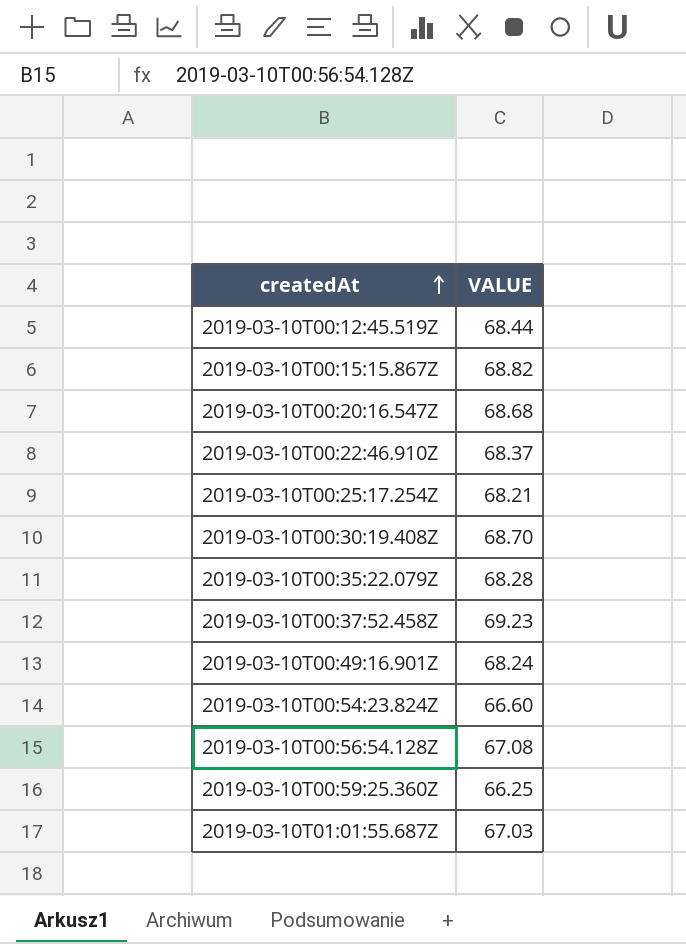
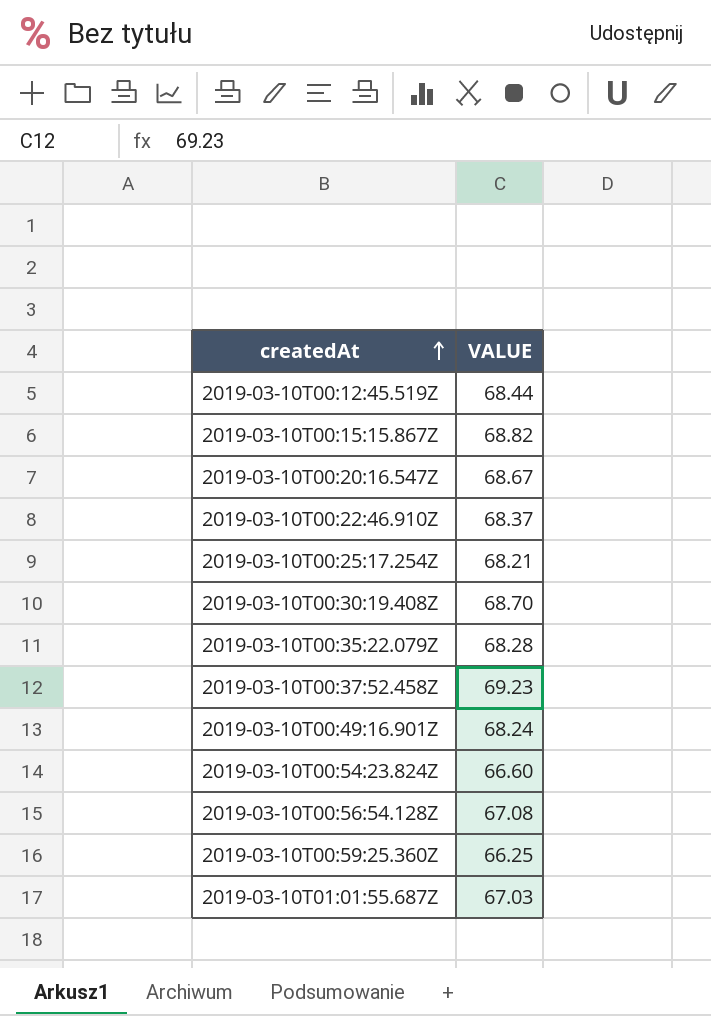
2019-03-10T00:20:16.547Z | VALUE: 68.68 -> 68.67

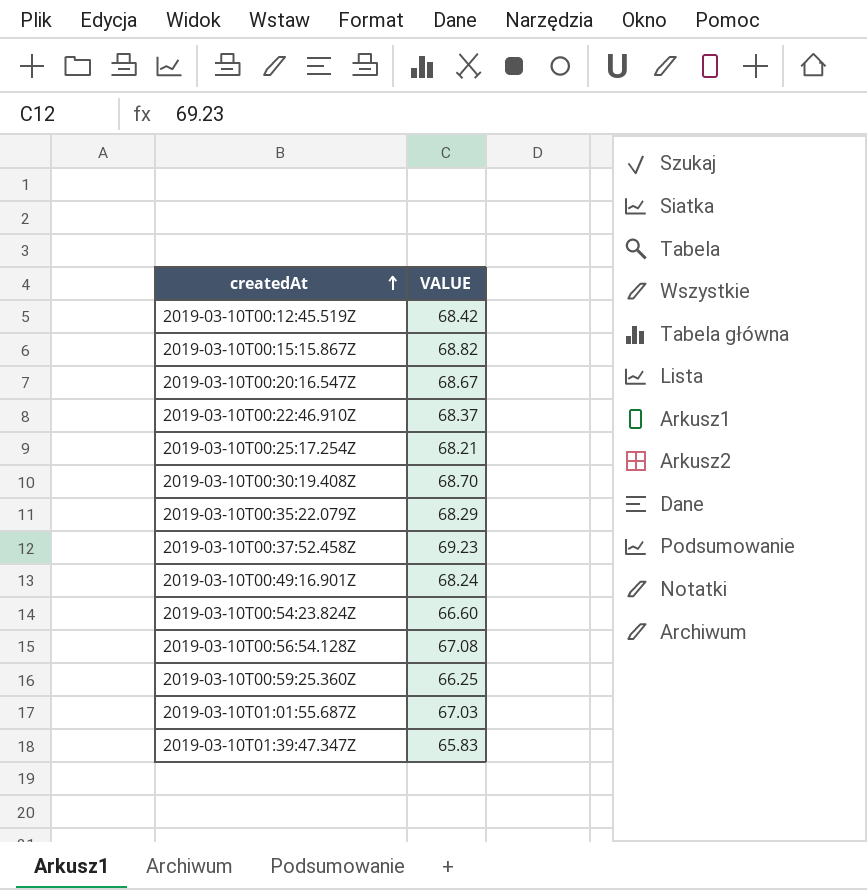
2019-03-10T00:12:45.519Z | VALUE: 68.44 -> 68.42
2019-03-10T00:35:22.079Z | VALUE: 68.28 -> 68.29
row 2019-03-10T01:39:47.347Z: none -> 65.83

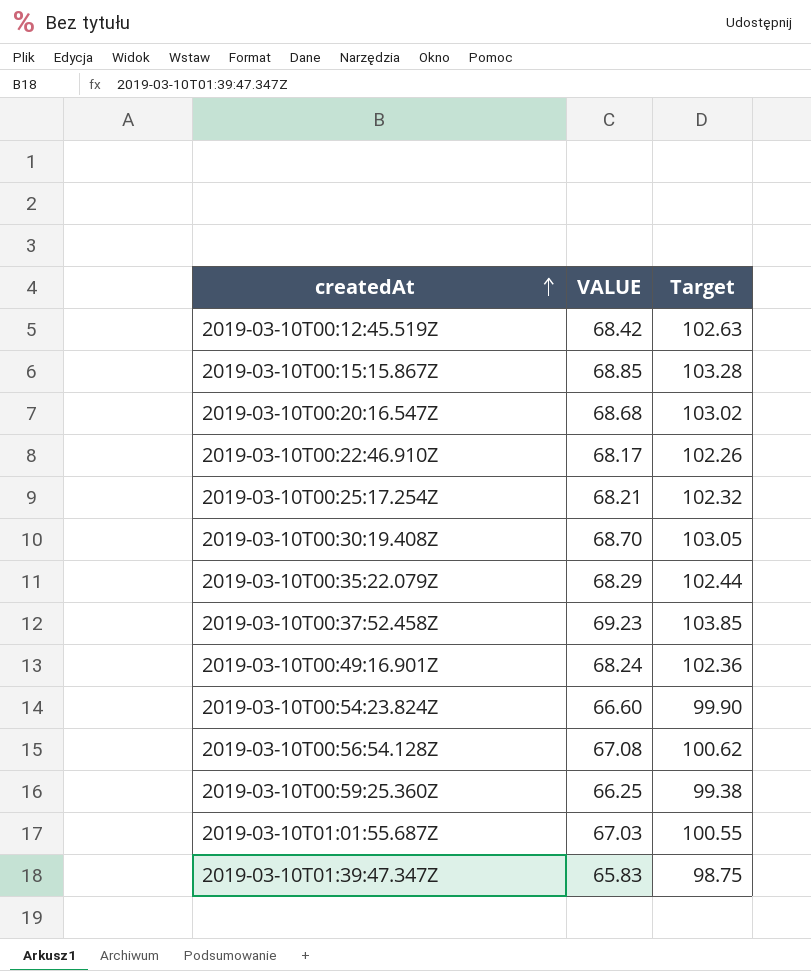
column Target | formula: none -> [VALUE] * 1.5
2019-03-10T00:15:15.867Z | VALUE: 68.82 -> 68.85
2019-03-10T00:20:16.547Z | VALUE: 68.67 -> 68.68
2019-03-10T00:22:46.910Z | VALUE: 68.37 -> 68.17

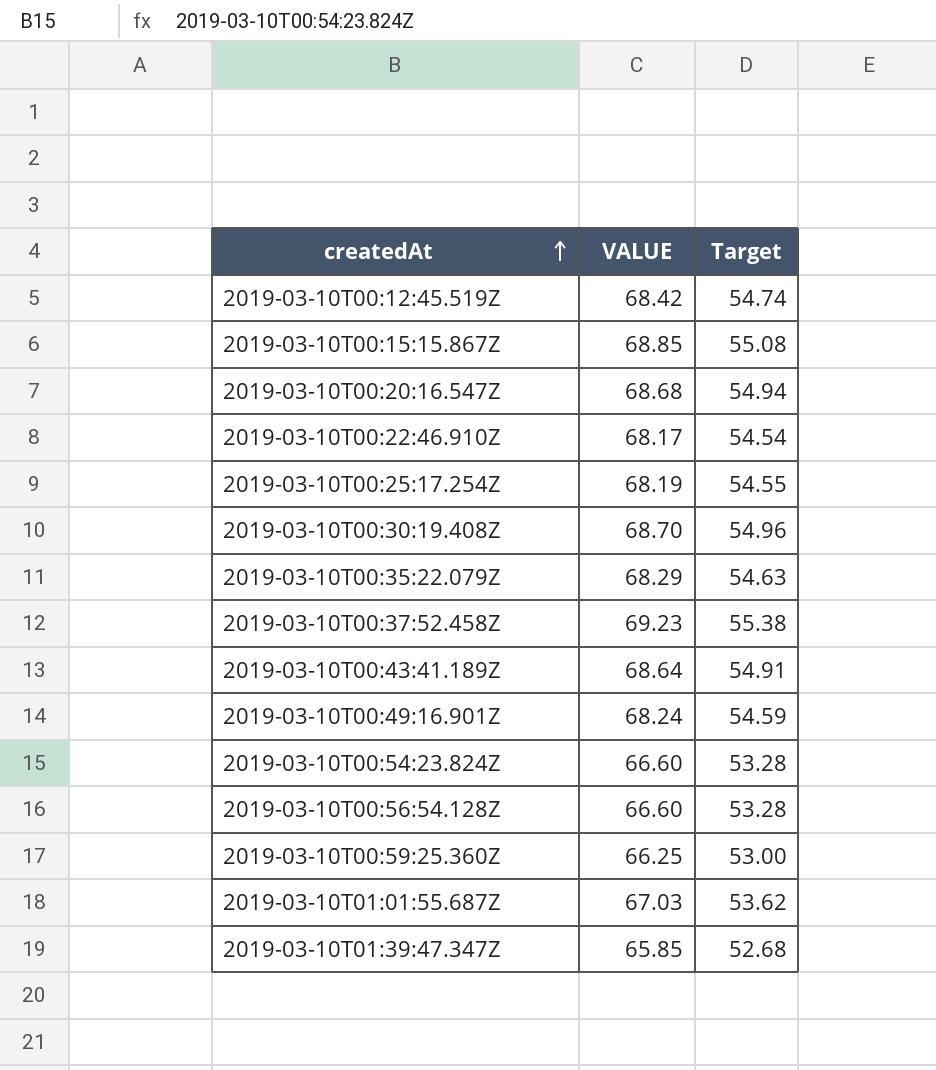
column Target | formula: [VALUE] * 1.5 -> [VALUE] * 0.8
2019-03-10T00:25:17.254Z | VALUE: 68.21 -> 68.19
row 2019-03-10T00:43:41.189Z: none -> 68.64 | 54.91
2019-03-10T00:56:54.128Z | VALUE: 67.08 -> 66.60
2019-03-10T01:39:47.347Z | VALUE: 65.83 -> 65.85

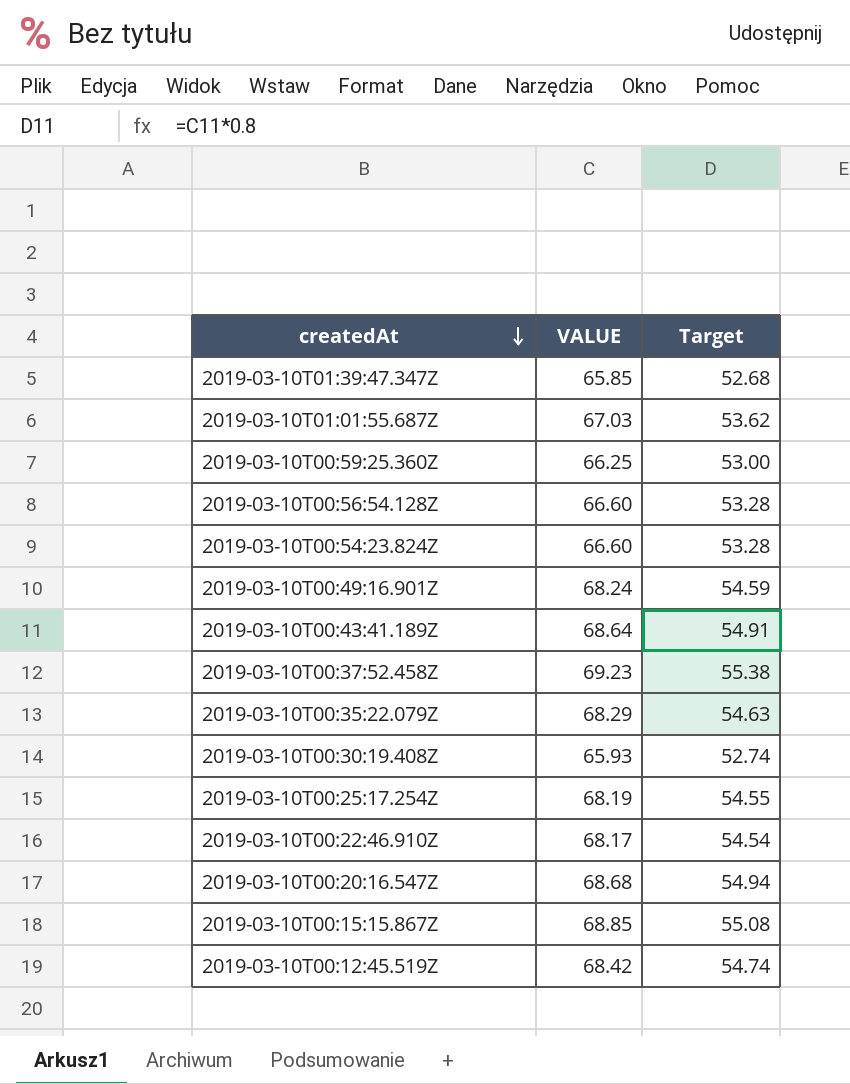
row order: createdAt ascending -> createdAt descending
2019-03-10T00:30:19.408Z | VALUE: 68.70 -> 65.93
2019-03-10T00:30:19.408Z | Target: 54.96 -> 52.74

